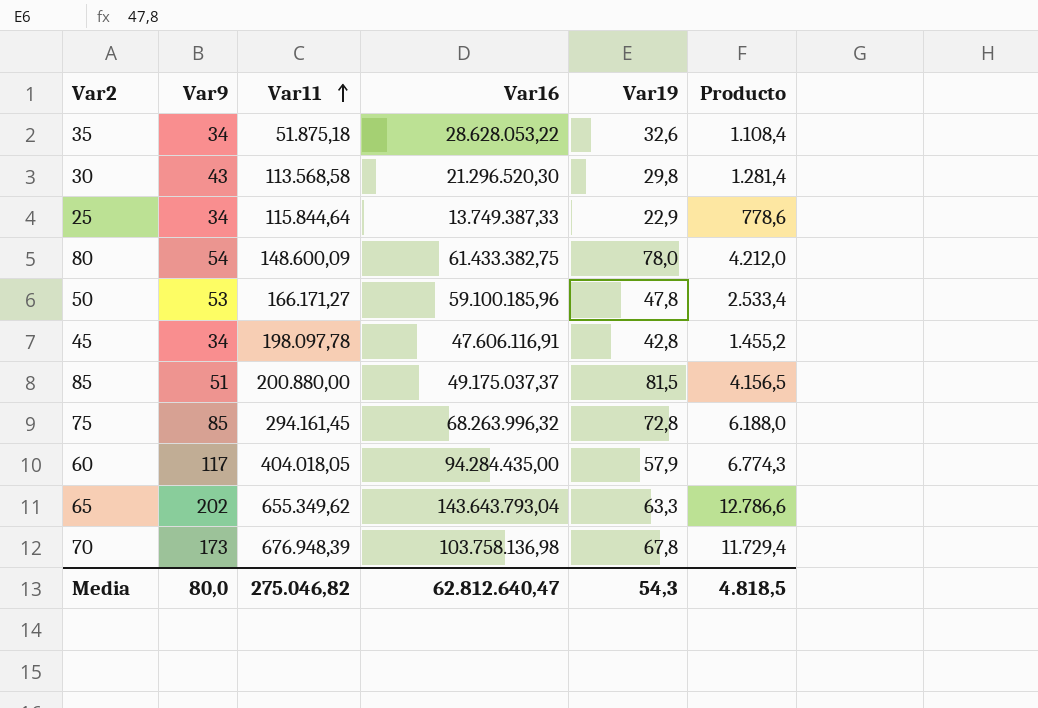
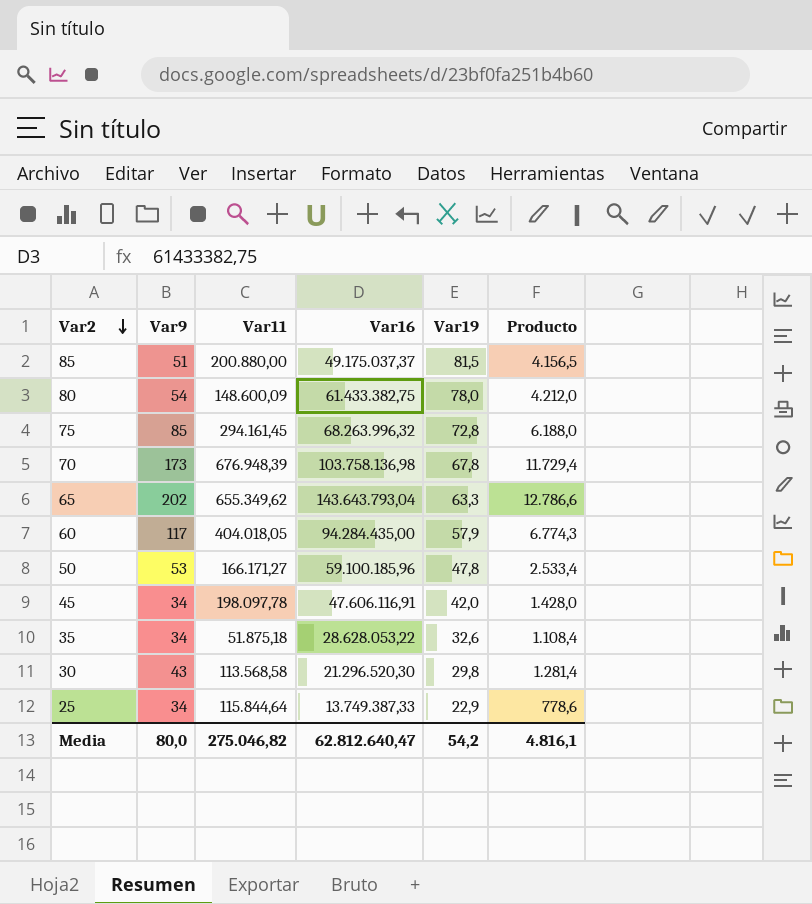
row order: Var11 ascending -> Var2 descending
45 | Var19: 42,8 -> 42,0
45 | Producto: 1.455,2 -> 1.428,0
Media | Var19: 54,3 -> 54,2
Media | Producto: 4.818,5 -> 4.816,1

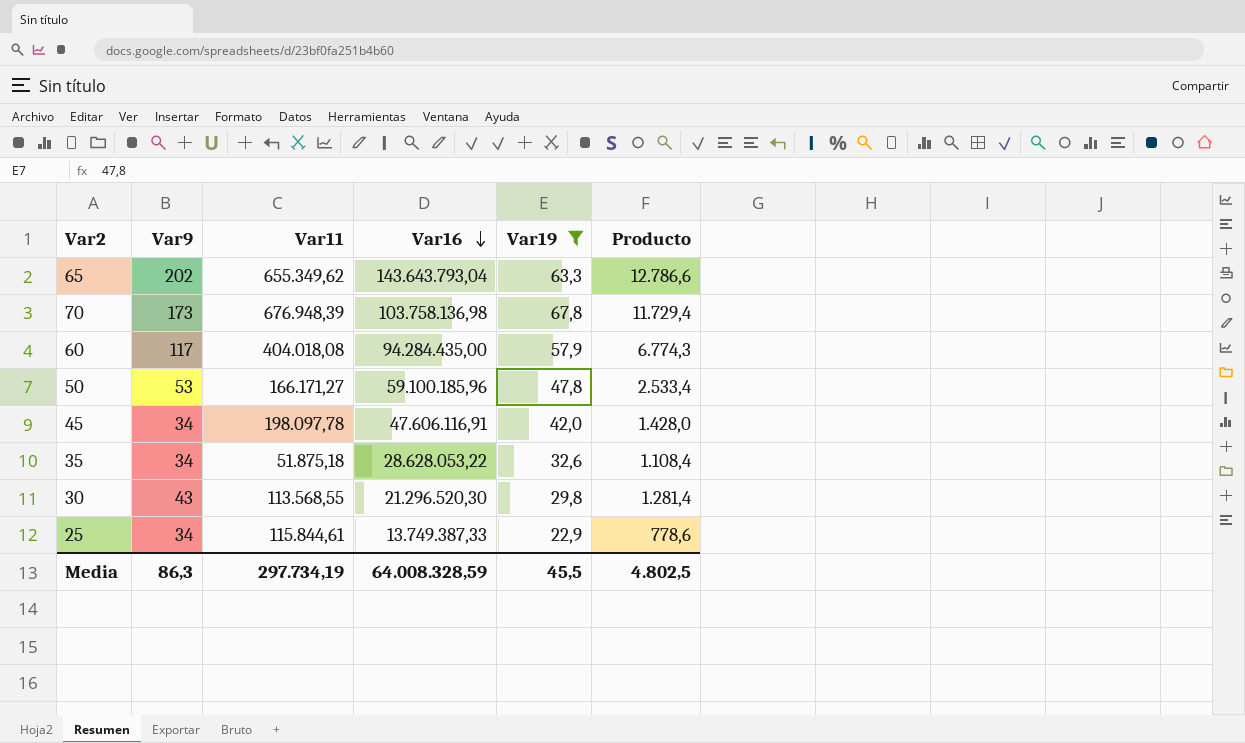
filter: none -> Var19 <= 67,8
row order: Var2 descending -> Var16 descending
60 | Var11: 404.018,05 -> 404.018,08
30 | Var11: 113.568,58 -> 113.568,55
25 | Var11: 115.844,64 -> 115.844,61
Media | Var9: 80,0 -> 86,3
Media | Var11: 275.046,82 -> 297.734,19
Media | Var16: 62.812.640,47 -> 64.008.328,59
Media | Var19: 54,2 -> 45,5
Media | Producto: 4.816,1 -> 4.802,5

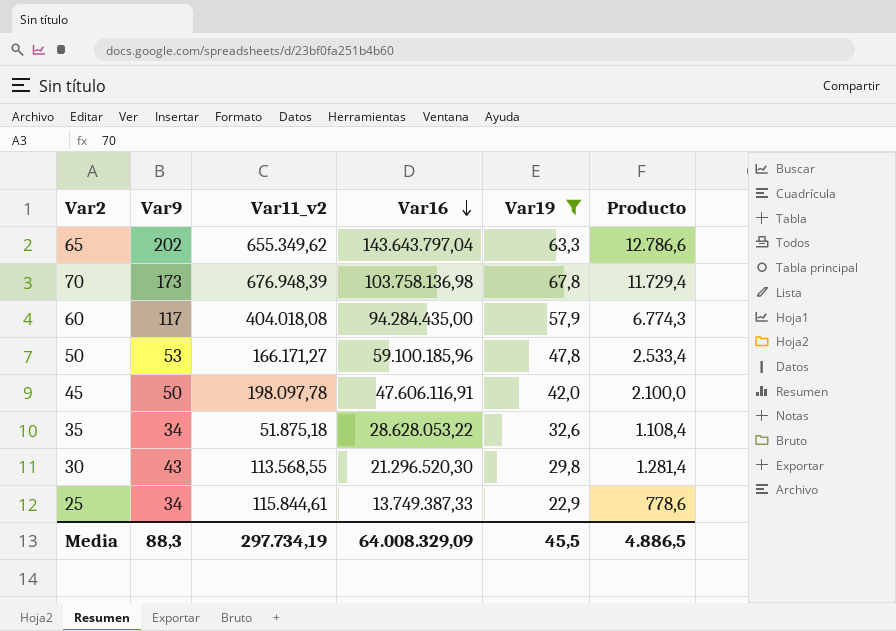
column name: Var11 -> Var11_v2
65 | Var16: 143.643.793,04 -> 143.643.797,04
45 | Var9: 34 -> 50
45 | Producto: 1.428,0 -> 2.100,0
Media | Var9: 86,3 -> 88,3
Media | Var16: 64.008.328,59 -> 64.008.329,09
Media | Producto: 4.802,5 -> 4.886,5

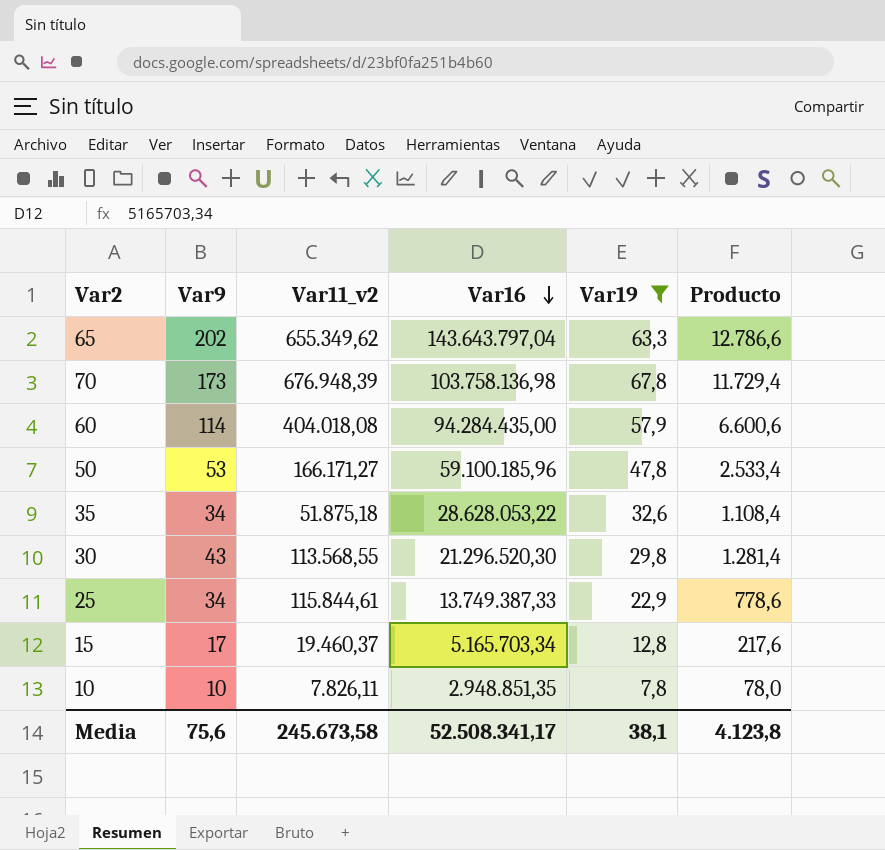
row 45: 50 | 198.097,78 | 47.606.116,91 | 42,0 | 2.100,0 -> none
60 | Var9: 117 -> 114
60 | Producto: 6.774,3 -> 6.600,6
row 15: none -> 17 | 19.460,37 | 5.165.703,34 | 12,8 | 217,6
row 10: none -> 10 | 7.826,11 | 2.948.851,35 | 7,8 | 78,0
Media | Var9: 88,3 -> 75,6
Media | Var11_v2: 297.734,19 -> 245.673,58
Media | Var16: 64.008.329,09 -> 52.508.341,17
Media | Var19: 45,5 -> 38,1
Media | Producto: 4.886,5 -> 4.123,8

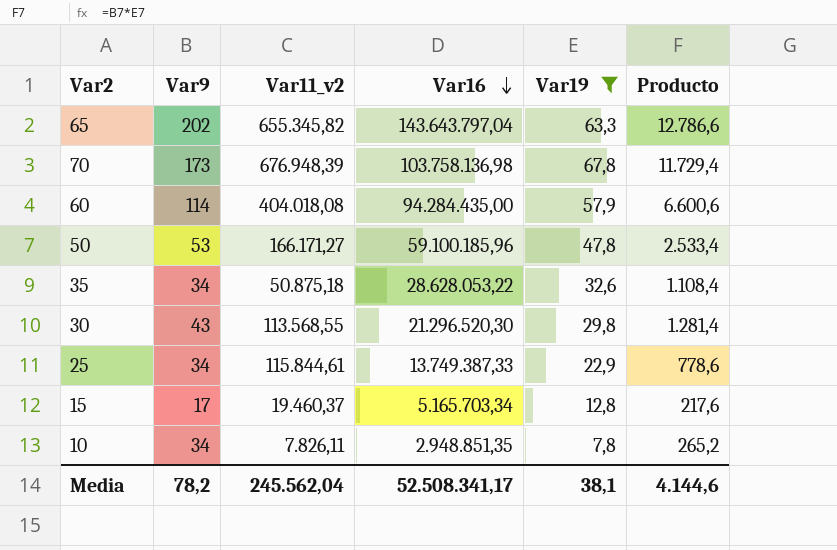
65 | Var11_v2: 655.349,62 -> 655.345,82
35 | Var11_v2: 51.875,18 -> 50.875,18
10 | Var9: 10 -> 34
10 | Producto: 78,0 -> 265,2
Media | Var9: 75,6 -> 78,2
Media | Var11_v2: 245.673,58 -> 245.562,04
Media | Producto: 4.123,8 -> 4.144,6

